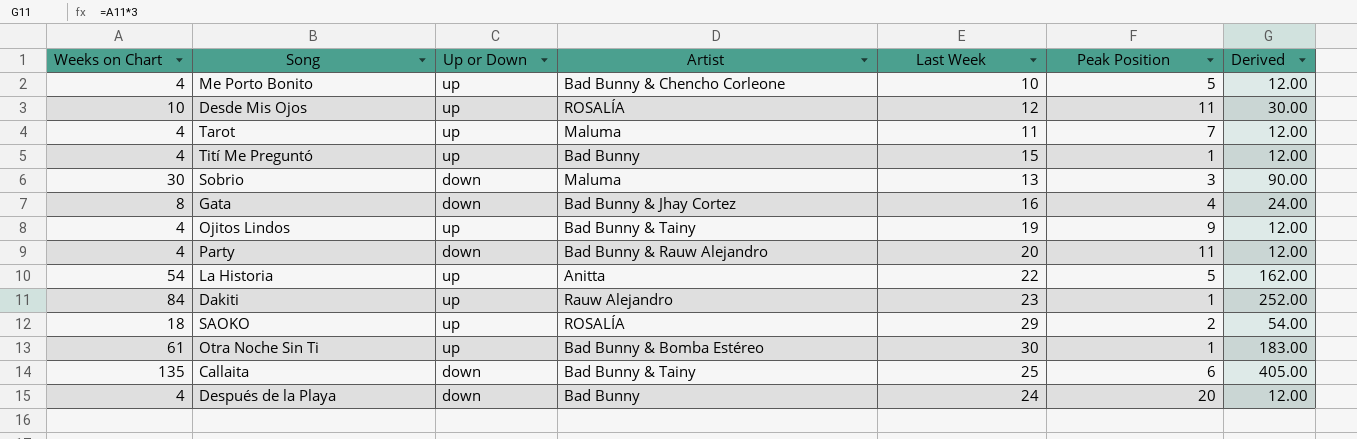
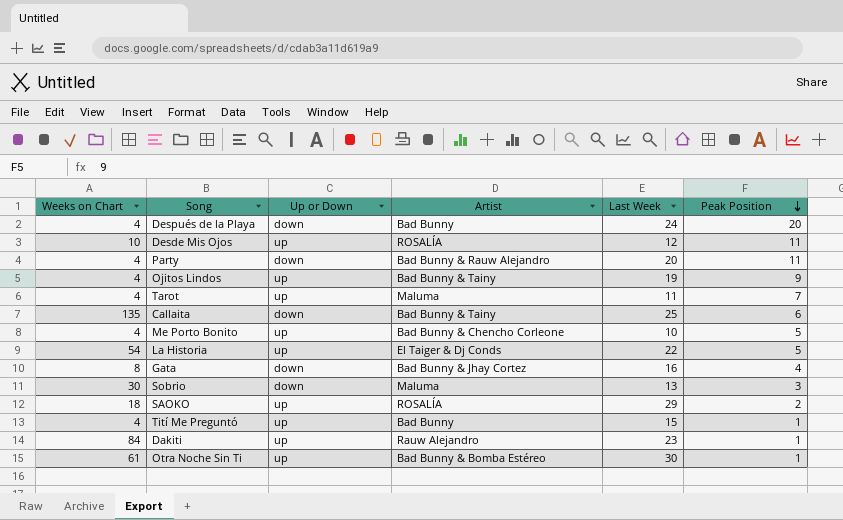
row order: none -> Peak Position descending
column Derived | formula: [Weeks on Chart] * 3 -> none
La Historia | Artist: Anitta -> El Taiger & Dj Conds

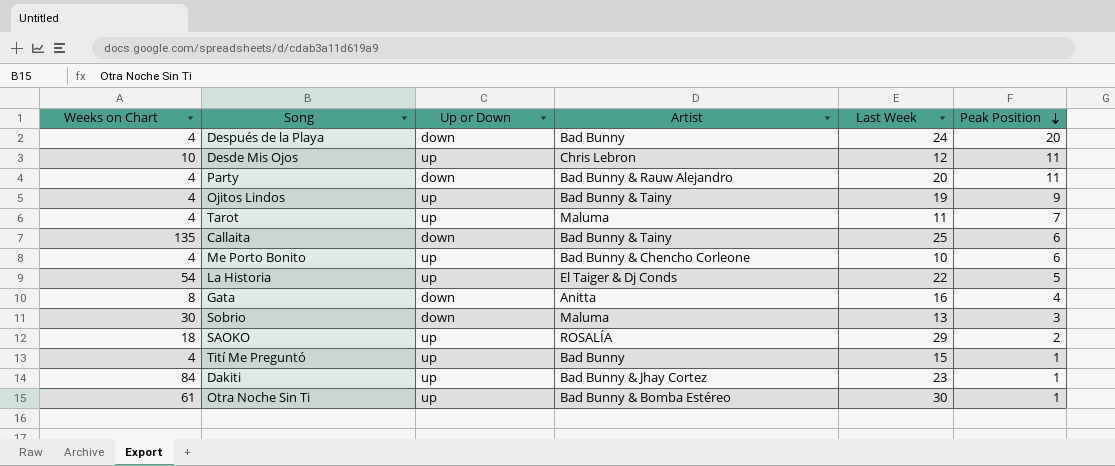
Desde Mis Ojos | Artist: ROSALÍA -> Chris Lebron
Me Porto Bonito | Peak Position: 5 -> 6
Gata | Artist: Bad Bunny & Jhay Cortez -> Anitta
Dakiti | Artist: Rauw Alejandro -> Bad Bunny & Jhay Cortez

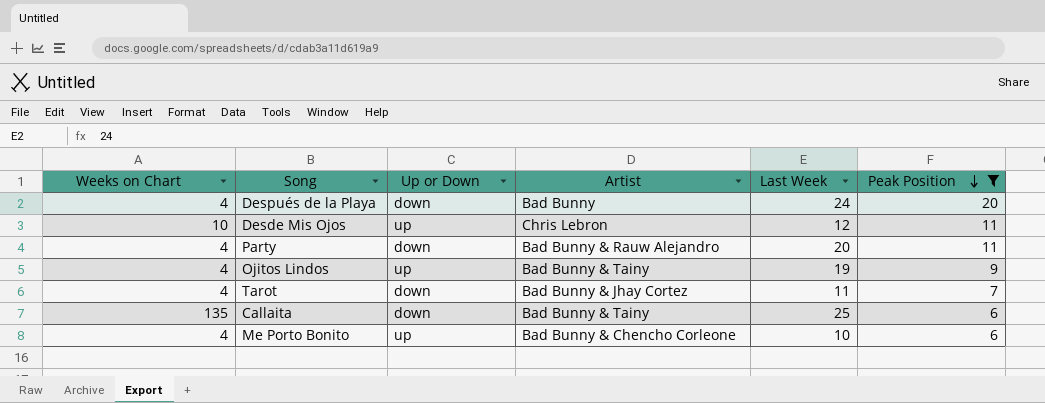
filter: none -> Peak Position >= 6
Tarot | Up or Down: up -> down
Tarot | Artist: Maluma -> Bad Bunny & Jhay Cortez

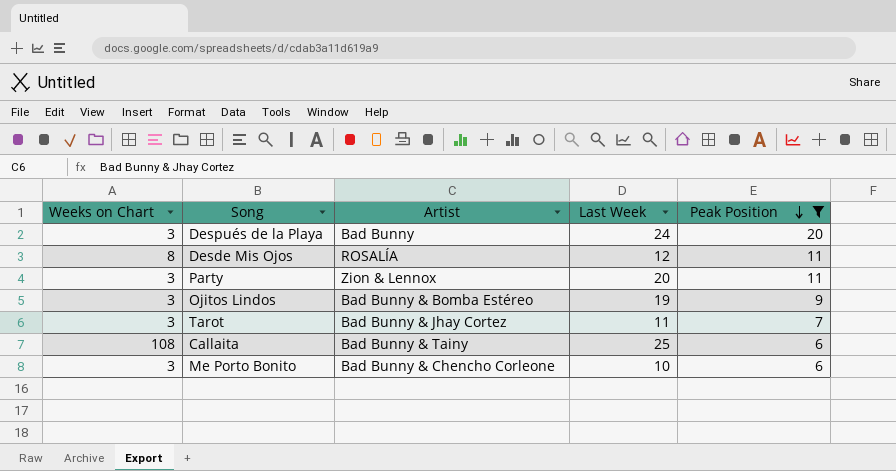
column Up or Down | position: 3 -> none
Después de la Playa | Weeks on Chart: 4 -> 3
Desde Mis Ojos | Weeks on Chart: 10 -> 8
Desde Mis Ojos | Artist: Chris Lebron -> ROSALÍA
Party | Weeks on Chart: 4 -> 3
Party | Artist: Bad Bunny & Rauw Alejandro -> Zion & Lennox
Ojitos Lindos | Weeks on Chart: 4 -> 3
Ojitos Lindos | Artist: Bad Bunny & Tainy -> Bad Bunny & Bomba Estéreo
Tarot | Weeks on Chart: 4 -> 3
Callaita | Weeks on Chart: 135 -> 108
Me Porto Bonito | Weeks on Chart: 4 -> 3

